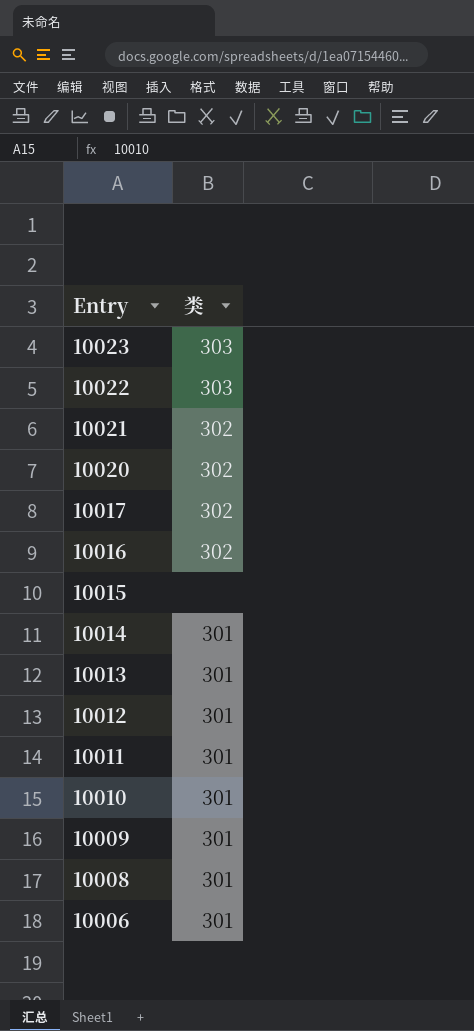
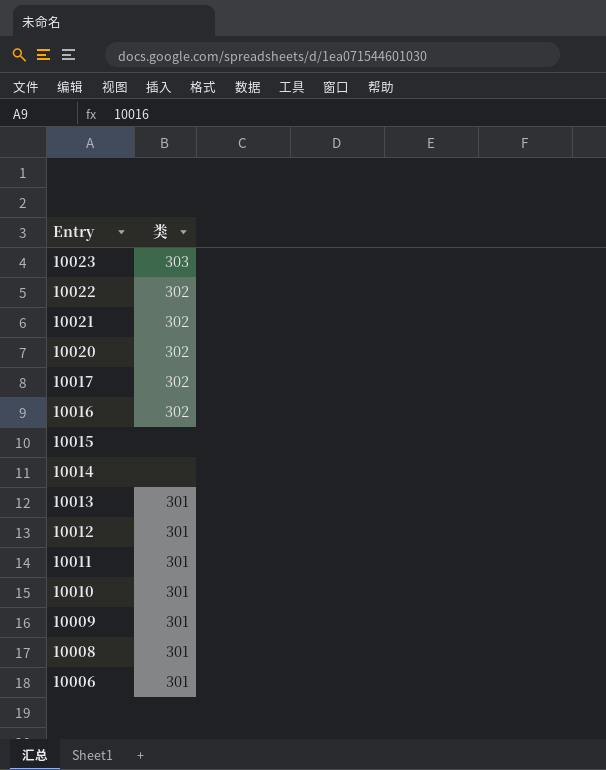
10022 | 类: 303 -> 302
10014 | 类: 301 -> none

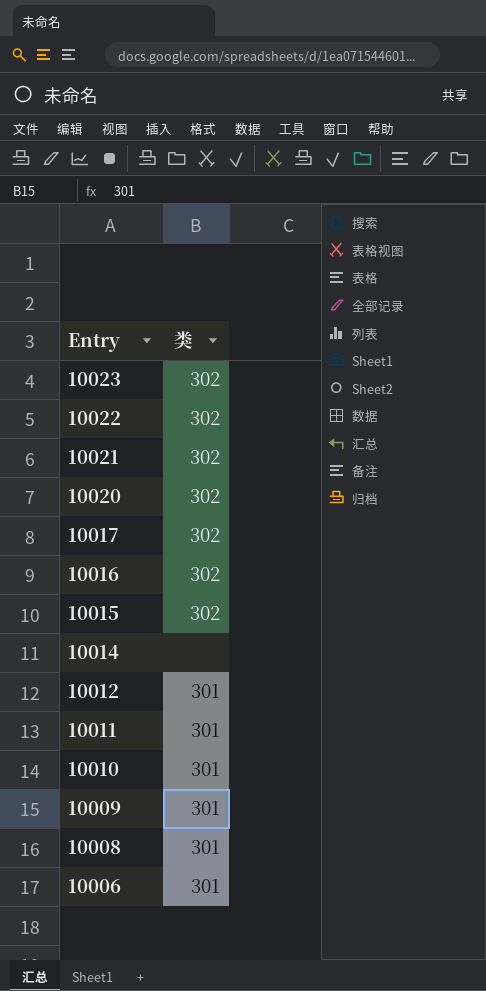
row 10013: 301 -> none
10023 | 类: 303 -> 302
10015 | 类: none -> 302

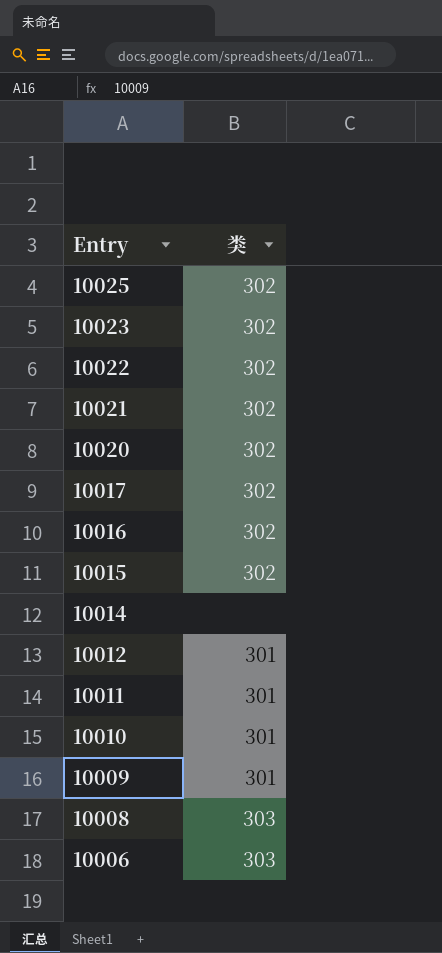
row 10025: none -> 302
10008 | 类: 301 -> 303
10006 | 类: 301 -> 303

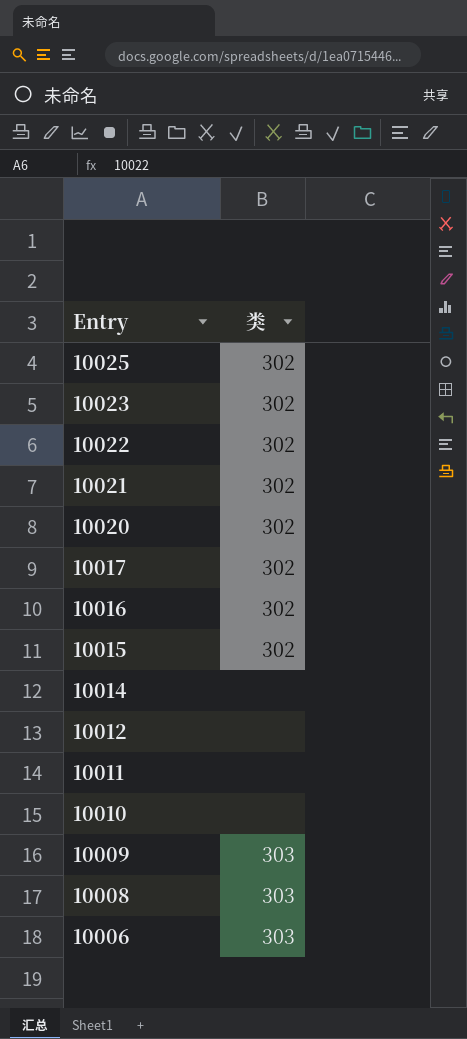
10012 | 类: 301 -> none
10011 | 类: 301 -> none
10010 | 类: 301 -> none
10009 | 类: 301 -> 303

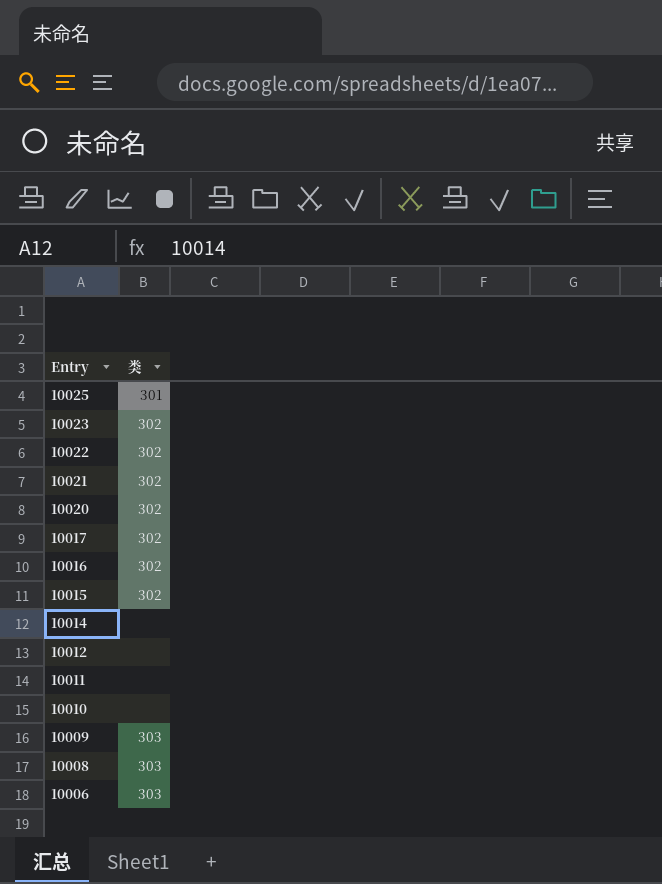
10025 | 类: 302 -> 301

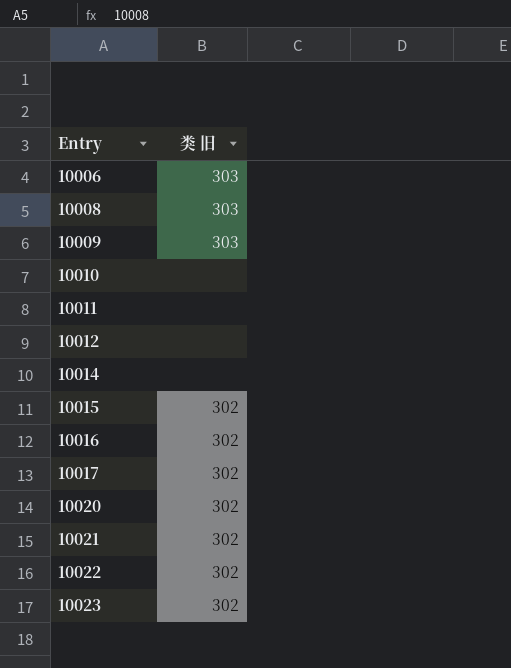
row order: Entry descending -> Entry ascending
column name: 类 -> 类 旧
row 10025: 301 -> none

